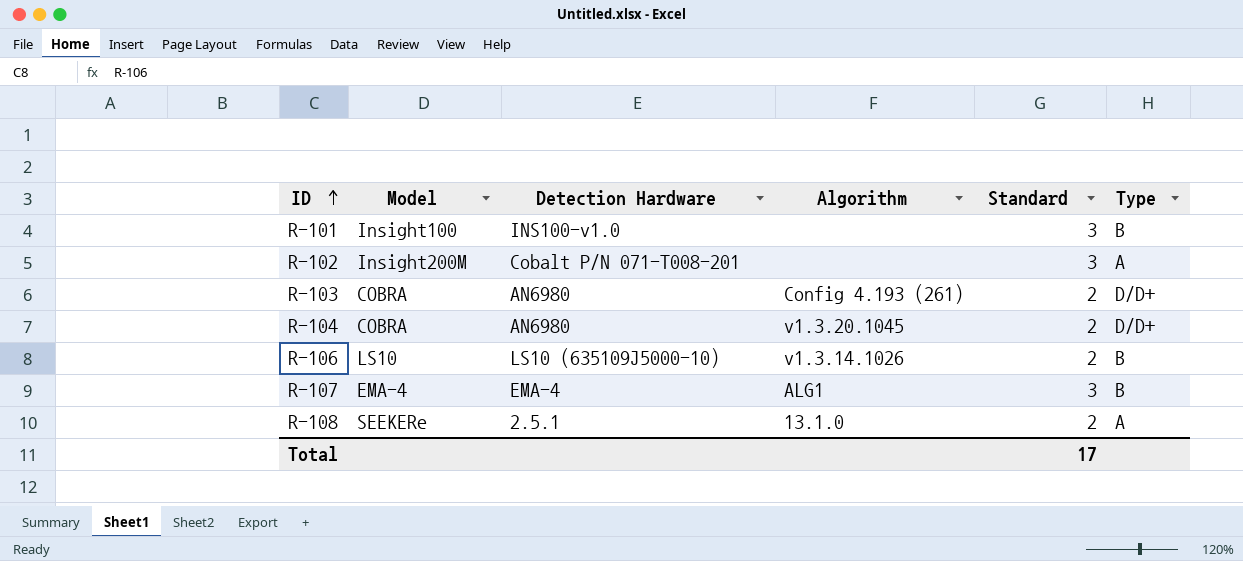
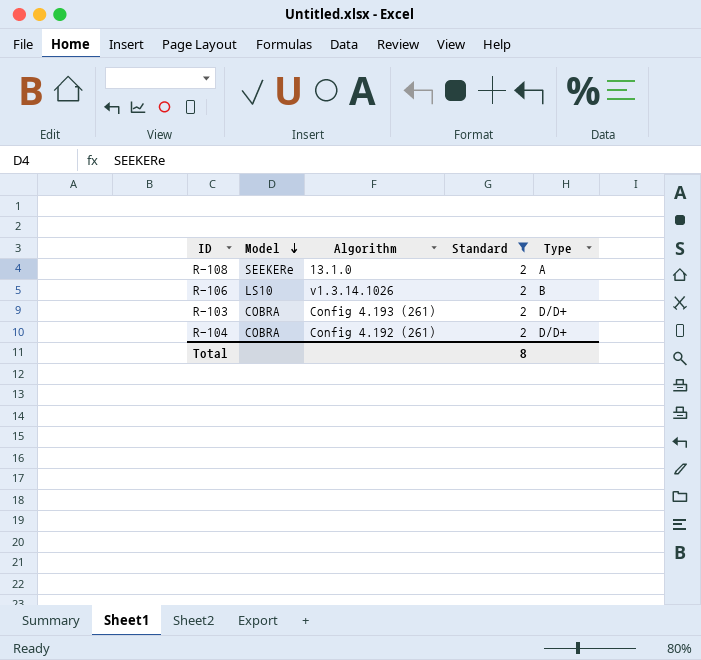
filter: none -> Standard = 2
row order: ID ascending -> Model descending
column Detection Hardware | position: 3 -> none
R-104 | Algorithm: v1.3.20.1045 -> Config 4.192 (261)
Total | Standard: 17 -> 8

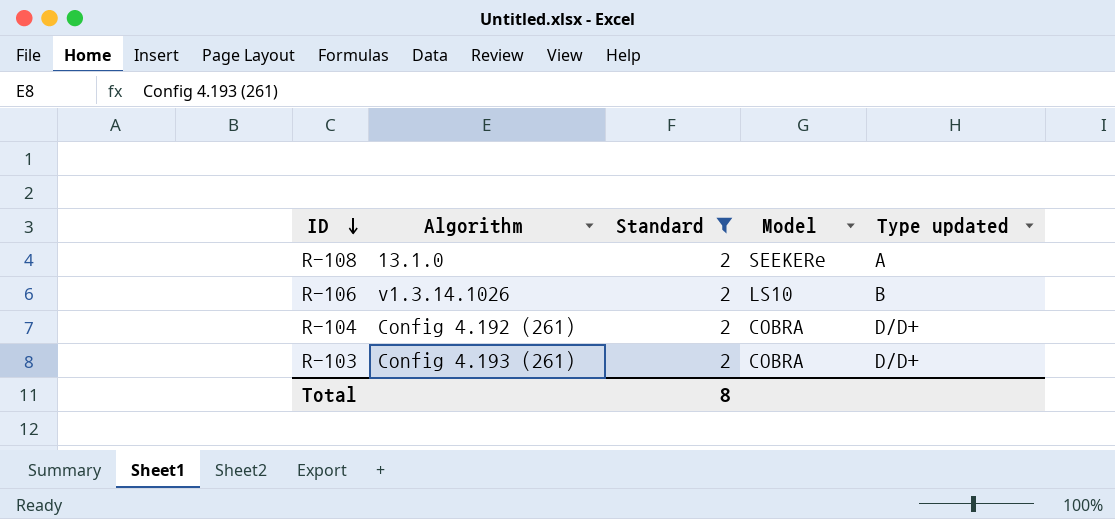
row order: Model descending -> ID descending
column Model | position: 2 -> 4
column name: Type -> Type updated

